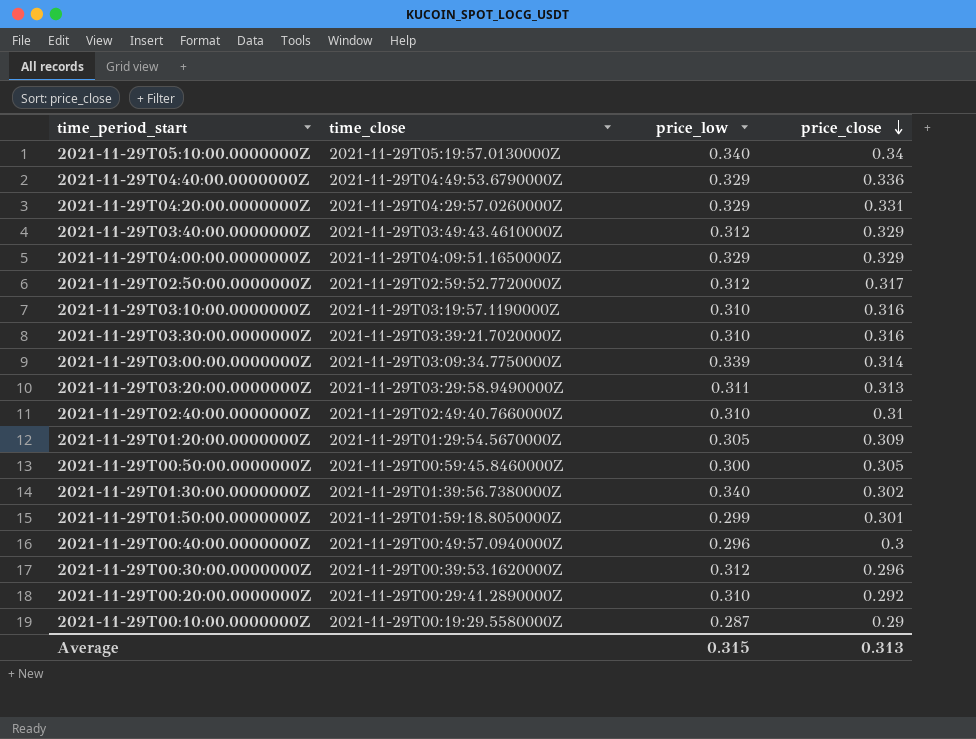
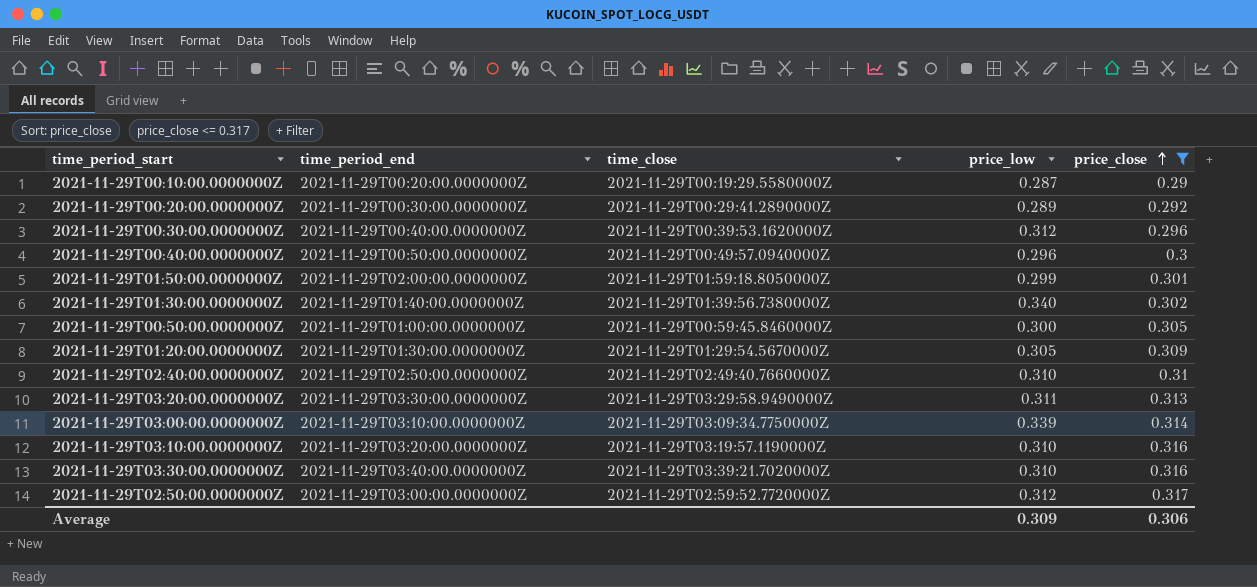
filter: none -> price_close <= 0.317
row order: price_close descending -> price_close ascending
column time_period_end | position: none -> 2
2021-11-29T00:20:00.0000000Z | price_low: 0.310 -> 0.289
Average | price_low: 0.315 -> 0.309
Average | price_close: 0.313 -> 0.306

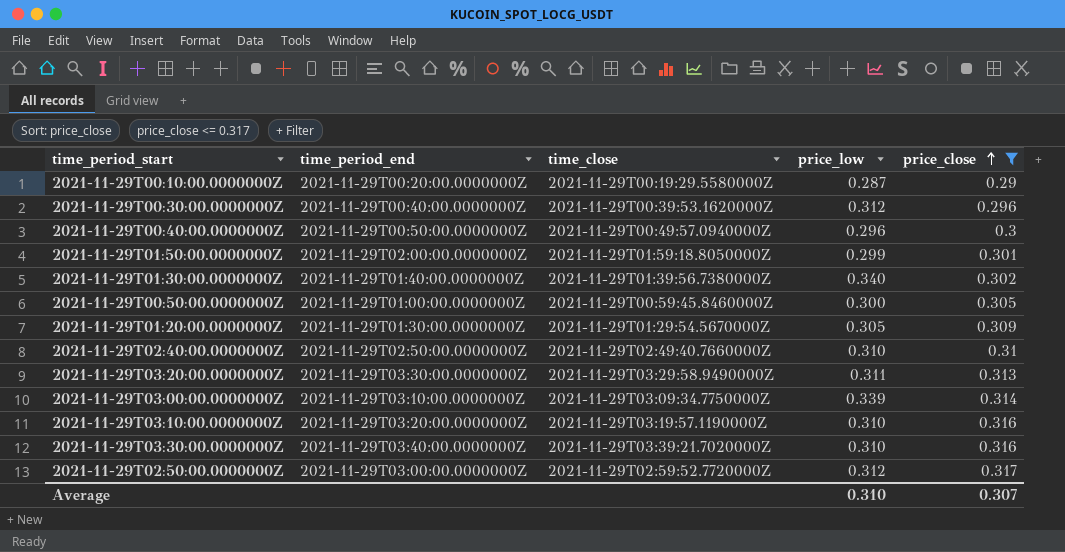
row 2021-11-29T00:20:00.0000000Z: 2021-11-29T00:30:00.0000000Z | 2021-11-29T00:29:41.2890000Z | 0.289 | 0.292 -> none
Average | price_low: 0.309 -> 0.310
Average | price_close: 0.306 -> 0.307

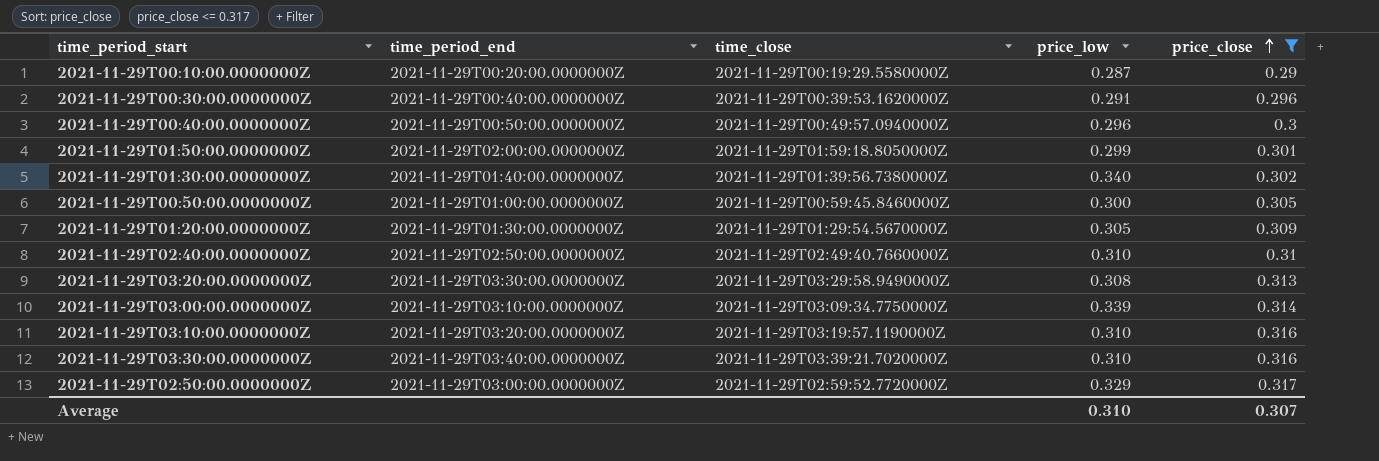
2021-11-29T00:30:00.0000000Z | price_low: 0.312 -> 0.291
2021-11-29T03:20:00.0000000Z | price_low: 0.311 -> 0.308
2021-11-29T02:50:00.0000000Z | price_low: 0.312 -> 0.329

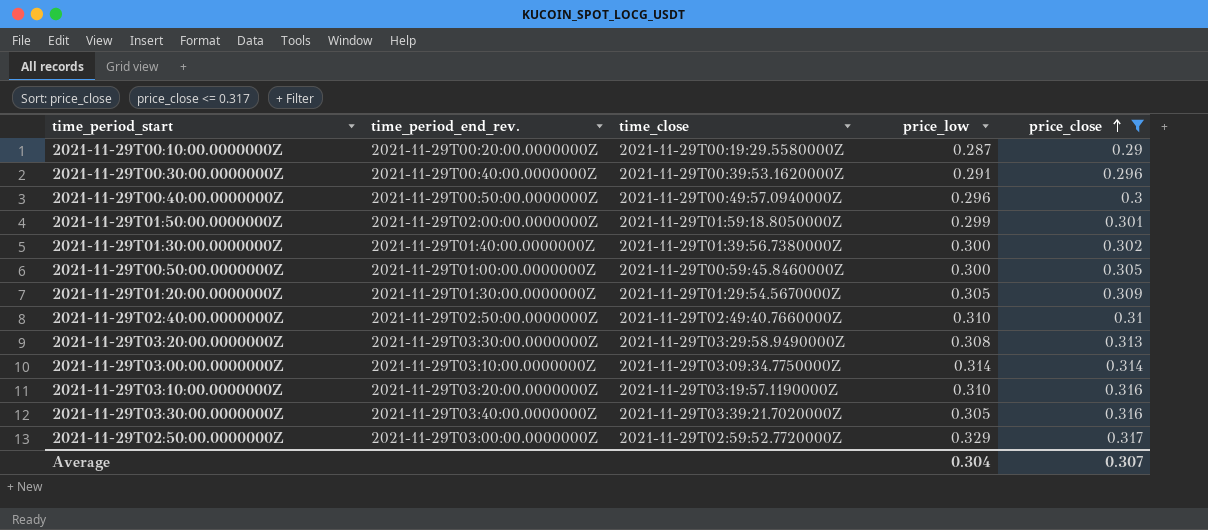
column name: time_period_end -> time_period_end_rev.
2021-11-29T01:30:00.0000000Z | price_low: 0.340 -> 0.300
2021-11-29T03:00:00.0000000Z | price_low: 0.339 -> 0.314
2021-11-29T03:30:00.0000000Z | price_low: 0.310 -> 0.305
Average | price_low: 0.310 -> 0.304

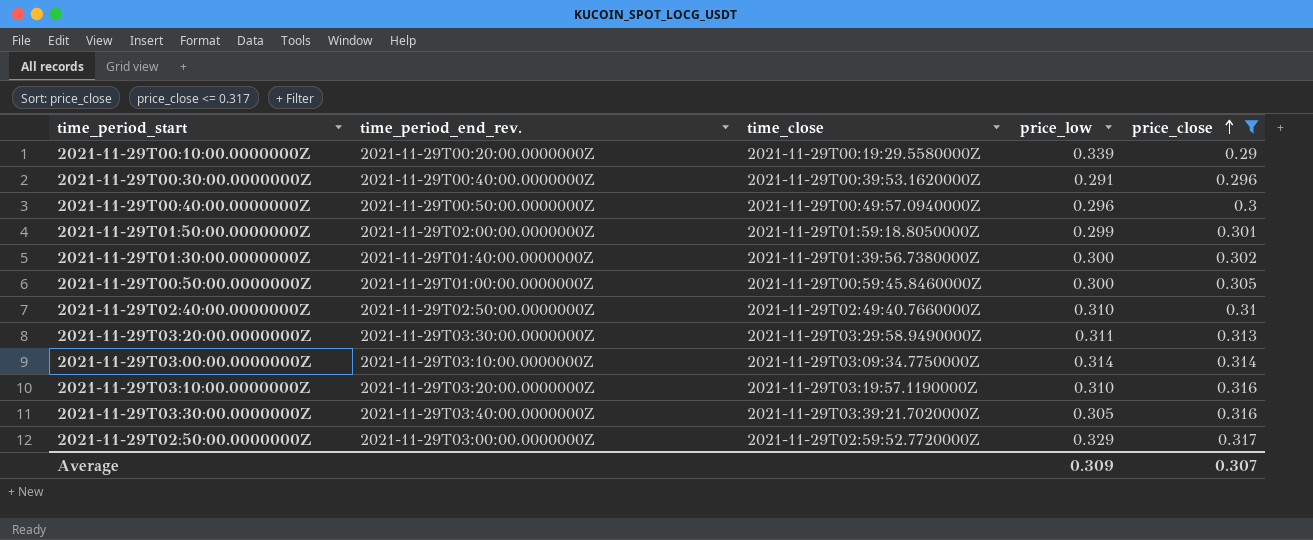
row 2021-11-29T01:20:00.0000000Z: 2021-11-29T01:30:00.0000000Z | 2021-11-29T01:29:54.5670000Z | 0.305 | 0.309 -> none
2021-11-29T00:10:00.0000000Z | price_low: 0.287 -> 0.339
2021-11-29T03:20:00.0000000Z | price_low: 0.308 -> 0.311
Average | price_low: 0.304 -> 0.309

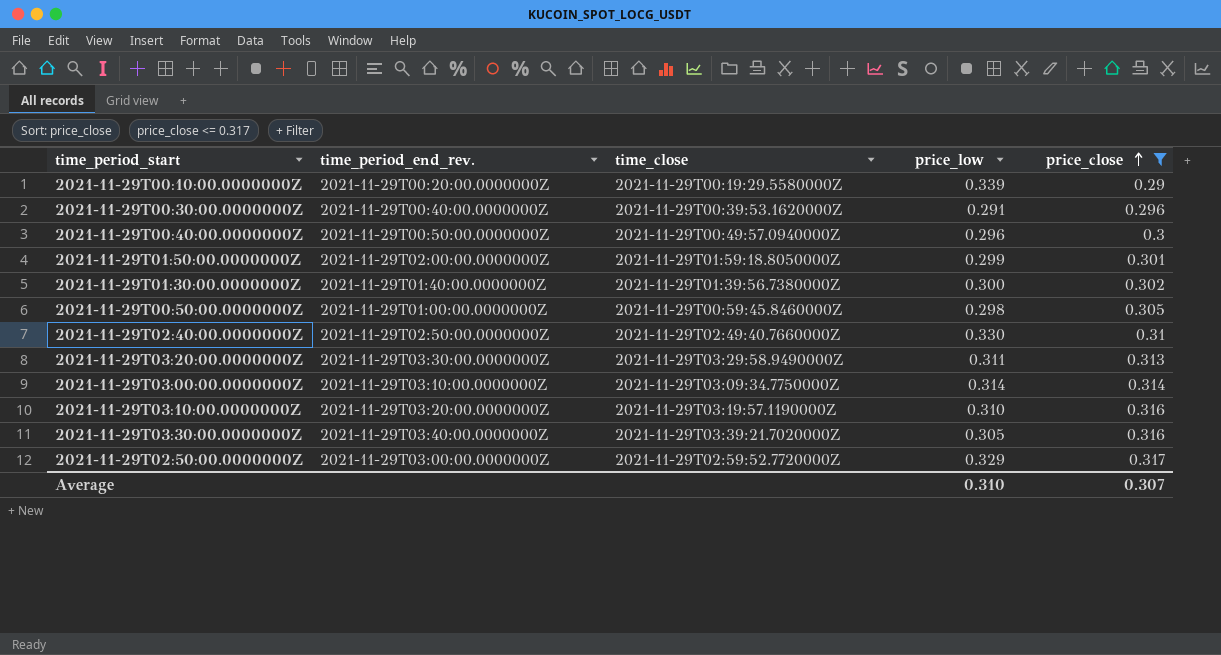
2021-11-29T00:50:00.0000000Z | price_low: 0.300 -> 0.298
2021-11-29T02:40:00.0000000Z | price_low: 0.310 -> 0.330
Average | price_low: 0.309 -> 0.310

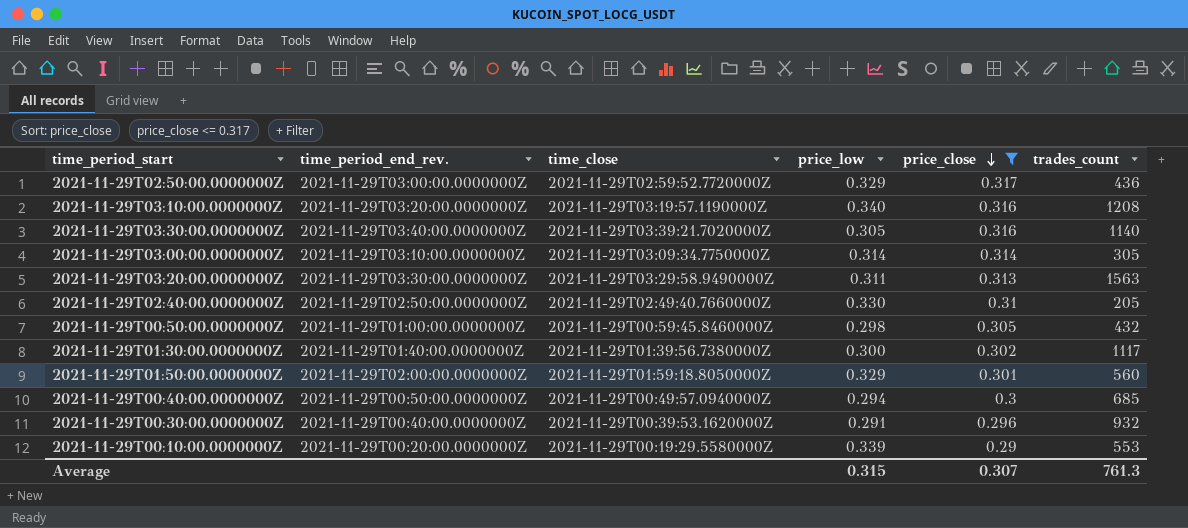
row order: price_close ascending -> price_close descending
column trades_count | position: none -> 6
2021-11-29T03:10:00.0000000Z | price_low: 0.310 -> 0.340
2021-11-29T01:50:00.0000000Z | price_low: 0.299 -> 0.329
2021-11-29T00:40:00.0000000Z | price_low: 0.296 -> 0.294
Average | price_low: 0.310 -> 0.315

